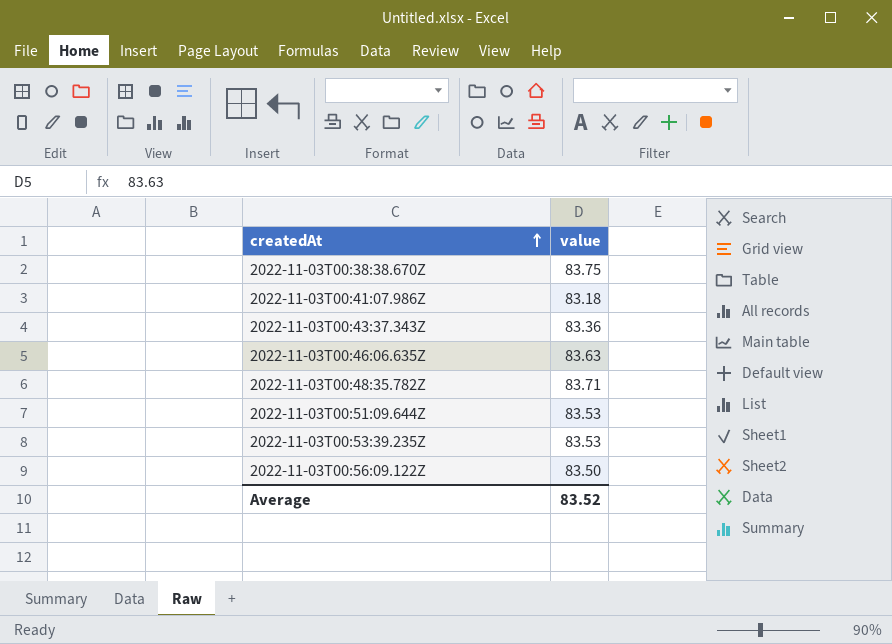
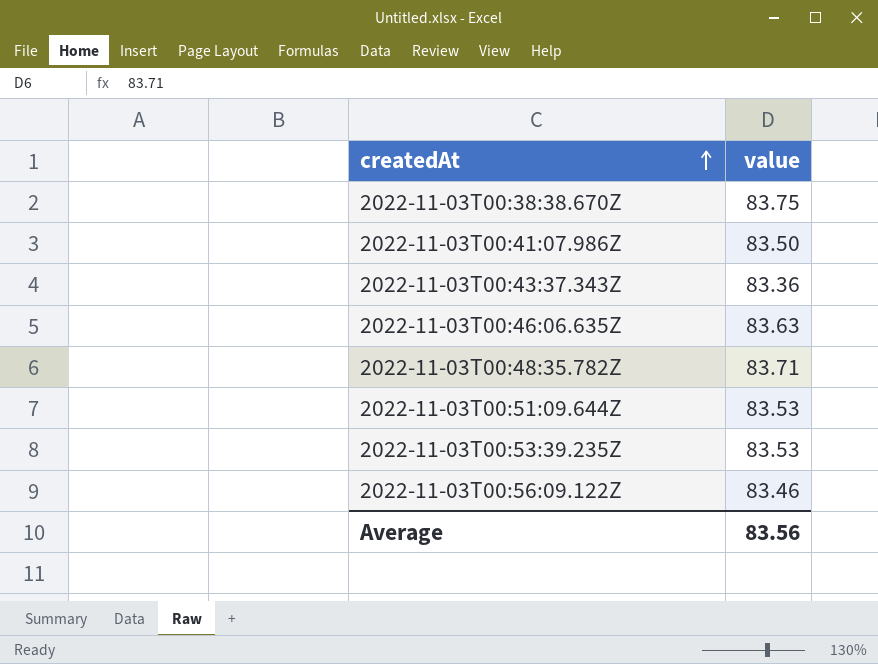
2022-11-03T00:41:07.986Z | value: 83.18 -> 83.50
2022-11-03T00:56:09.122Z | value: 83.50 -> 83.46
Average | value: 83.52 -> 83.56

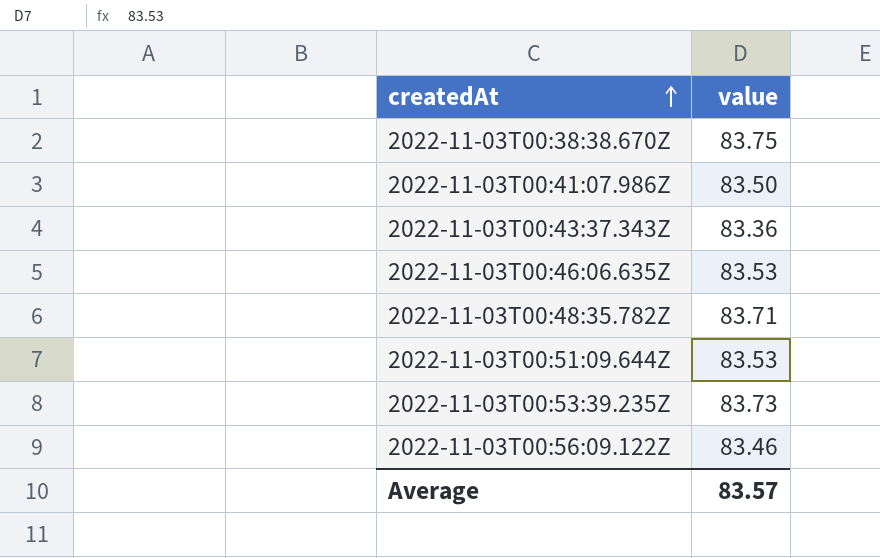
2022-11-03T00:46:06.635Z | value: 83.63 -> 83.53
2022-11-03T00:53:39.235Z | value: 83.53 -> 83.73
Average | value: 83.56 -> 83.57

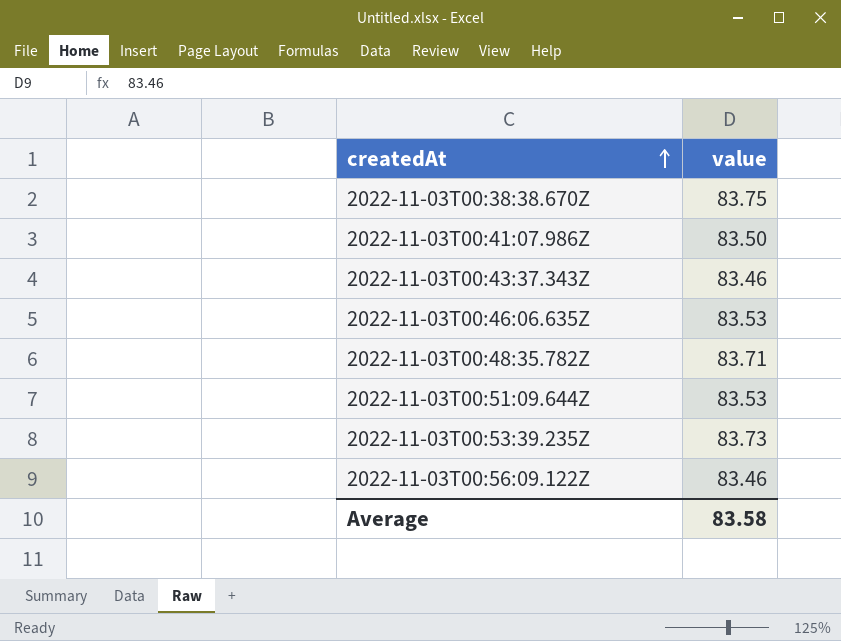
2022-11-03T00:43:37.343Z | value: 83.36 -> 83.46
Average | value: 83.57 -> 83.58

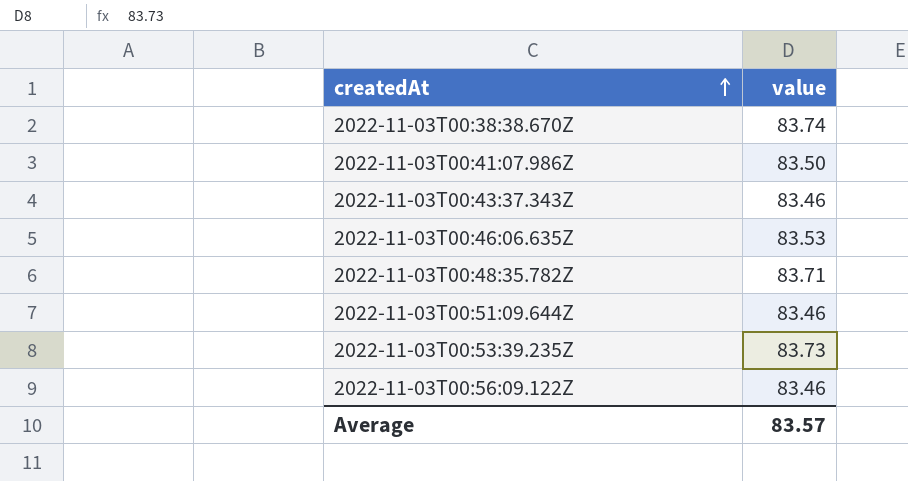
2022-11-03T00:38:38.670Z | value: 83.75 -> 83.74
2022-11-03T00:51:09.644Z | value: 83.53 -> 83.46
Average | value: 83.58 -> 83.57

